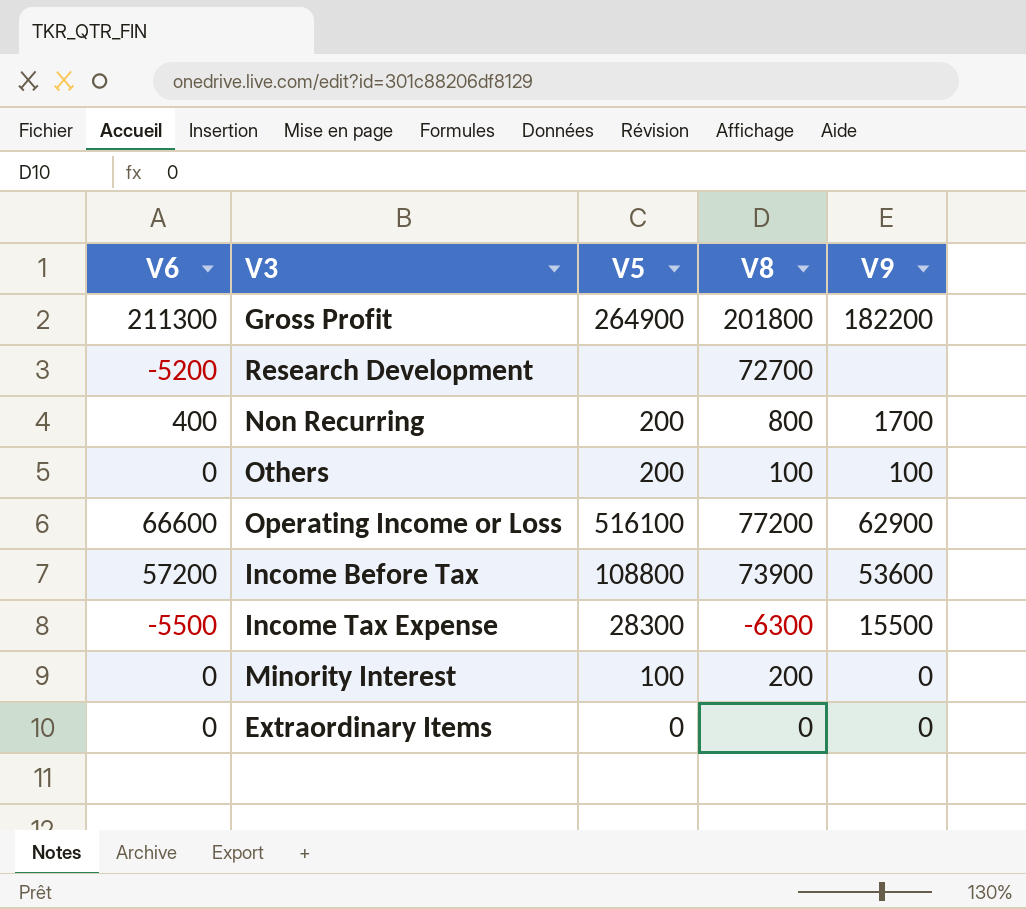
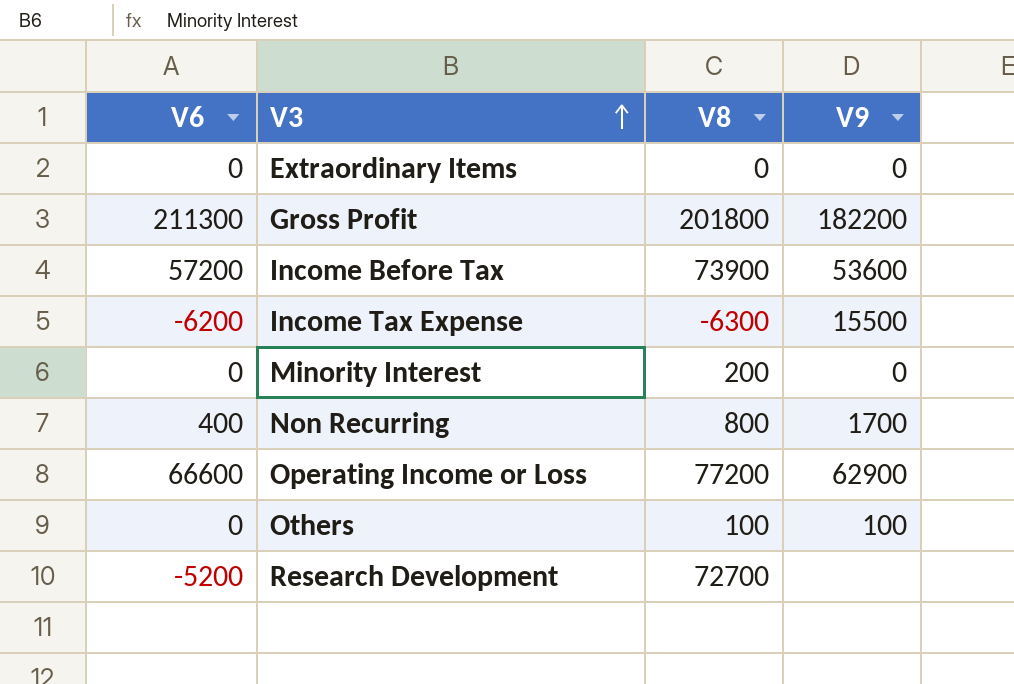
row order: none -> V3 ascending
column V5 | position: 3 -> none
Income Tax Expense | V6: -5500 -> -6200

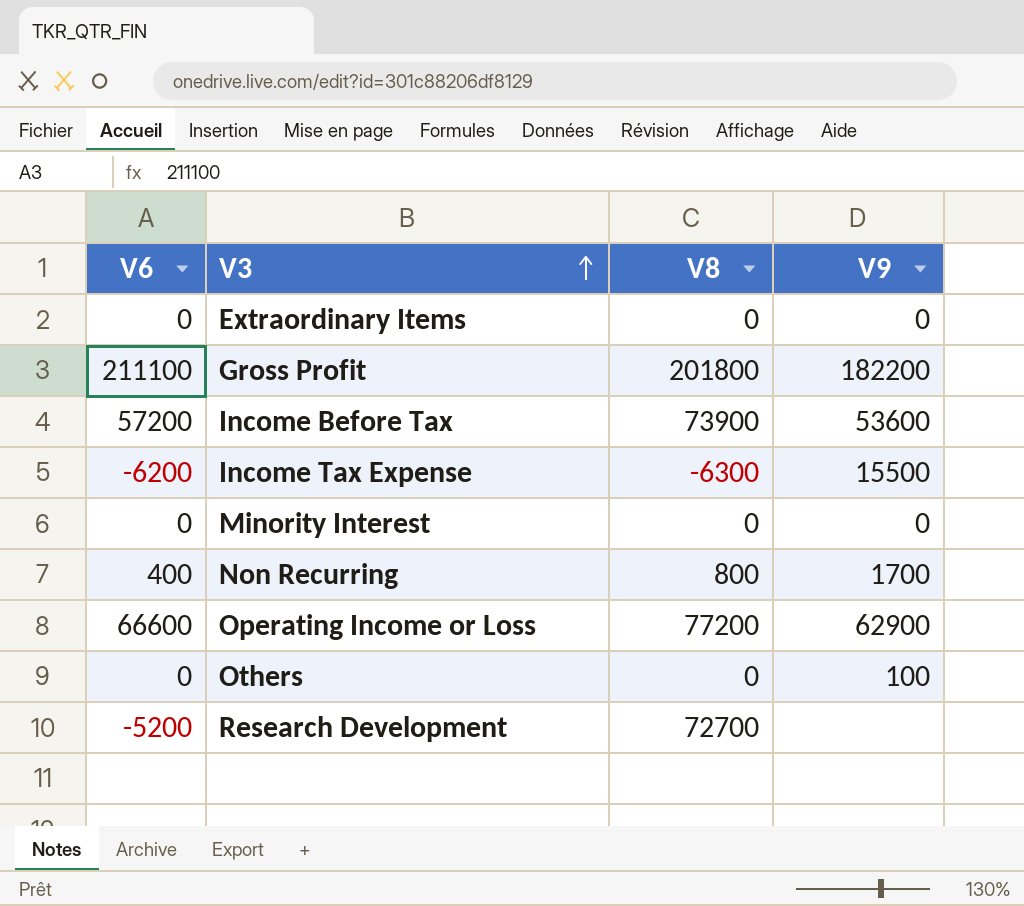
Gross Profit | V6: 211300 -> 211100
Minority Interest | V8: 200 -> 0
Others | V8: 100 -> 0

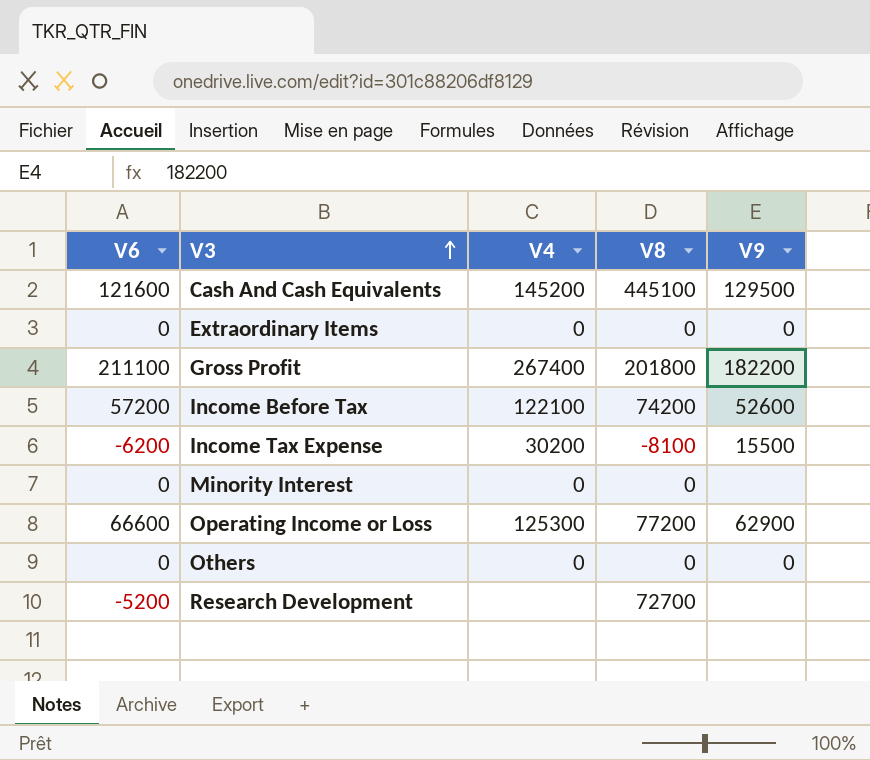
column V4 | position: none -> 3
row Non Recurring: 400 | 800 | 1700 -> none
row Cash And Cash Equivalents: none -> 121600 | 145200 | 445100 | 129500
Income Before Tax | V8: 73900 -> 74200
Income Before Tax | V9: 53600 -> 52600
Income Tax Expense | V8: -6300 -> -8100
Minority Interest | V9: 0 -> none
Others | V9: 100 -> 0

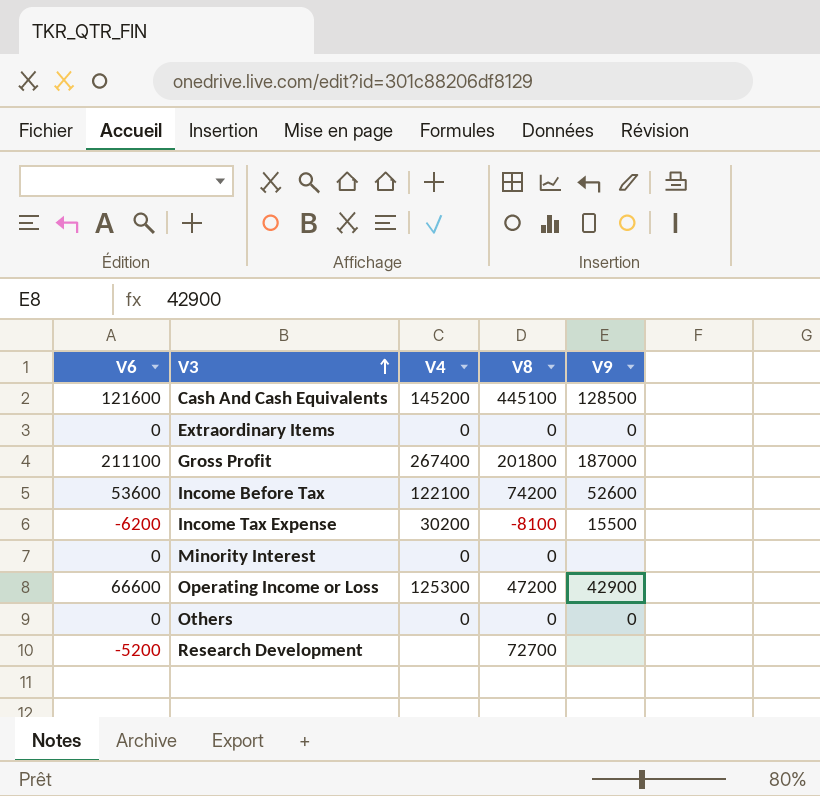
Cash And Cash Equivalents | V9: 129500 -> 128500
Gross Profit | V9: 182200 -> 187000
Income Before Tax | V6: 57200 -> 53600
Operating Income or Loss | V8: 77200 -> 47200
Operating Income or Loss | V9: 62900 -> 42900

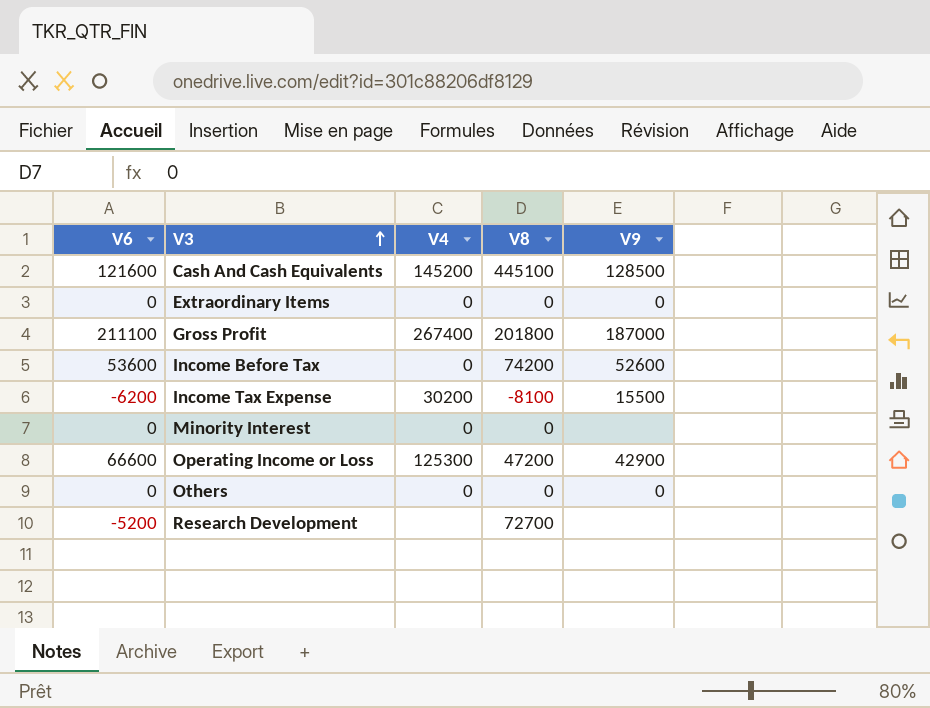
Income Before Tax | V4: 122100 -> 0

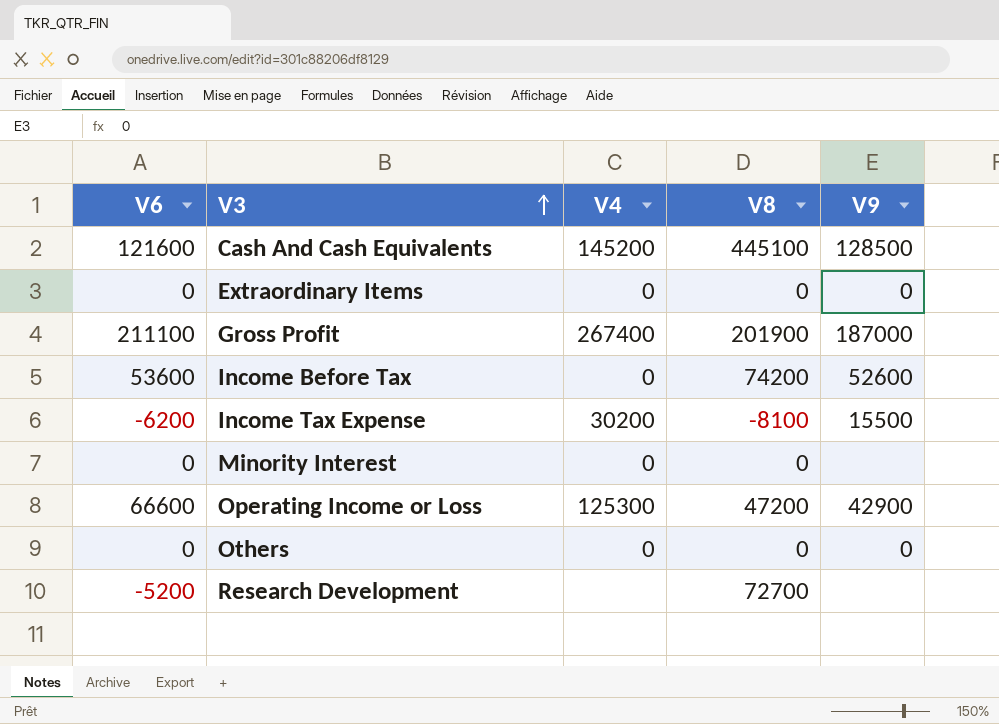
Gross Profit | V8: 201800 -> 201900

